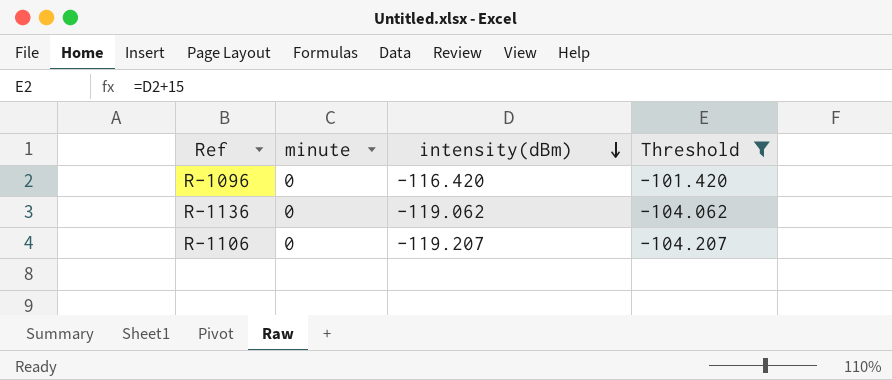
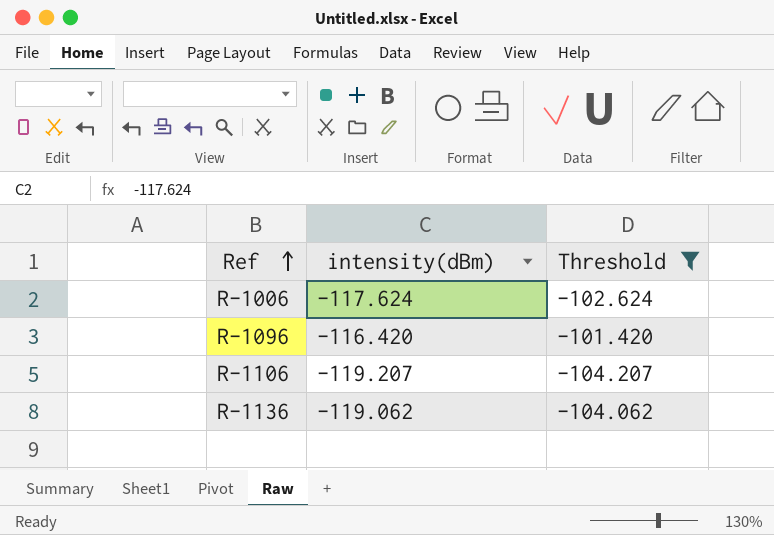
row order: intensity(dBm) descending -> Ref ascending
column minute | position: 2 -> none
row R-1006: none -> -117.624 | -102.624

